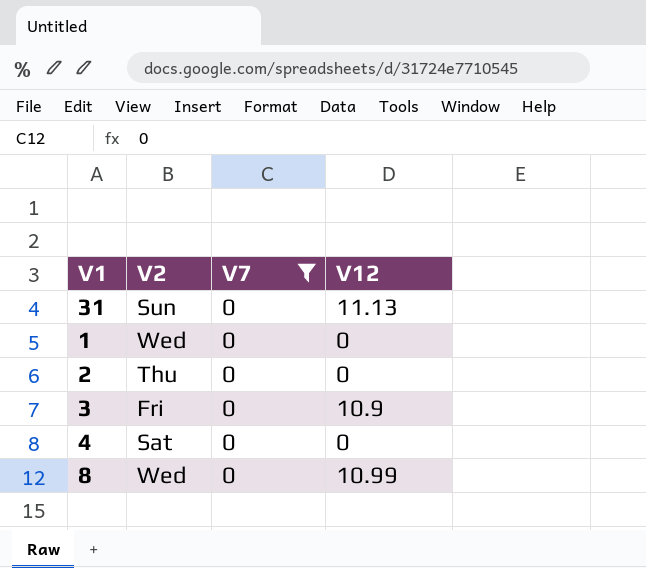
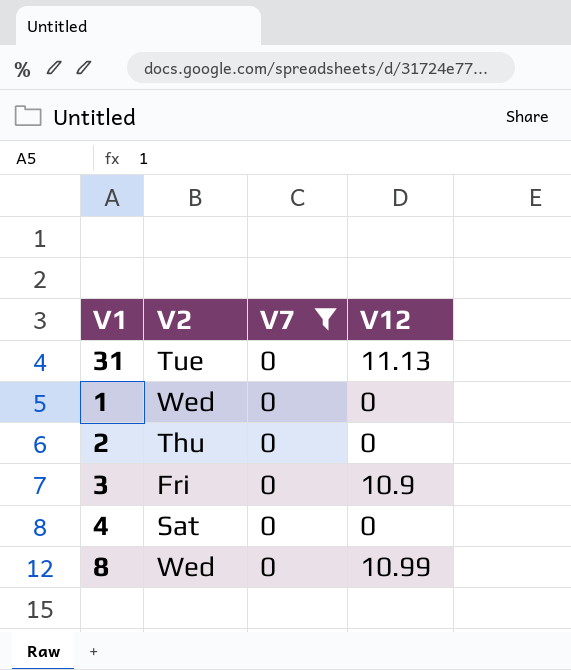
31 | V2: Sun -> Tue

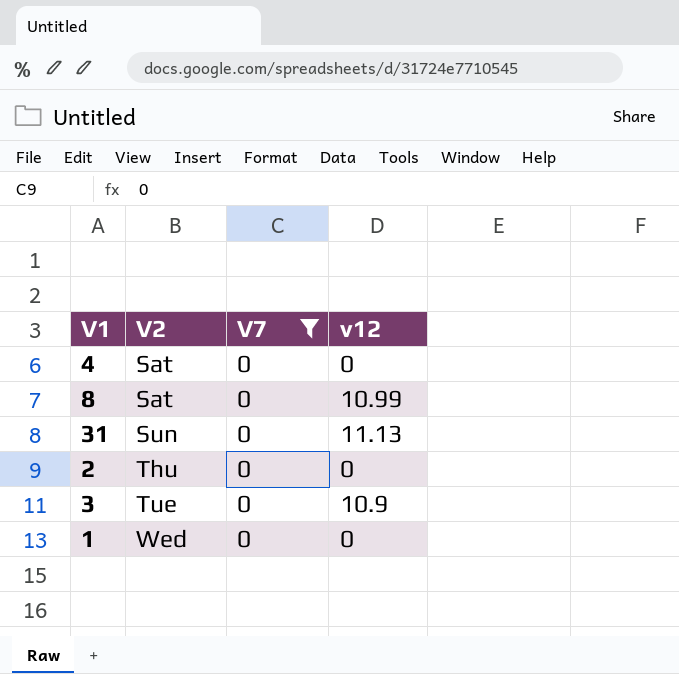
row order: none -> V2 ascending
column name: V12 -> v12
8 | V2: Wed -> Sat
31 | V2: Tue -> Sun
3 | V2: Fri -> Tue

